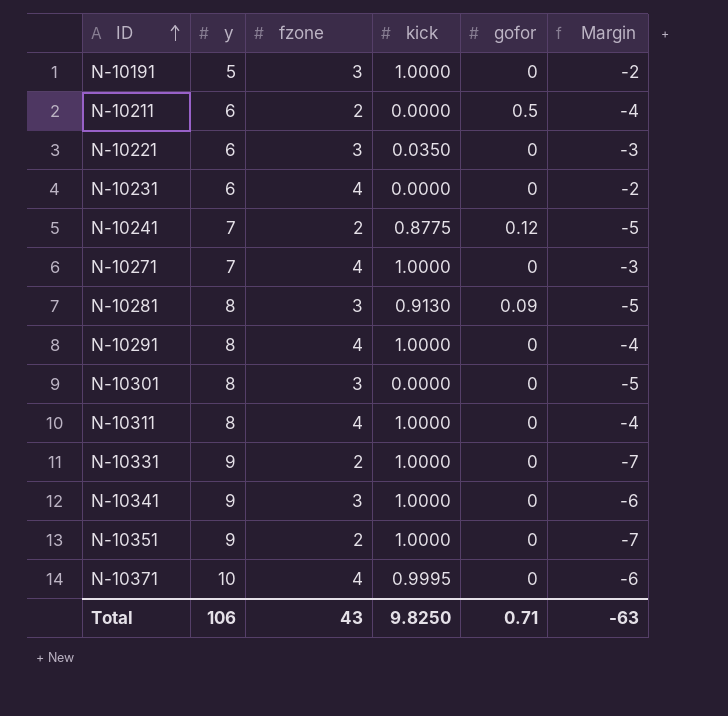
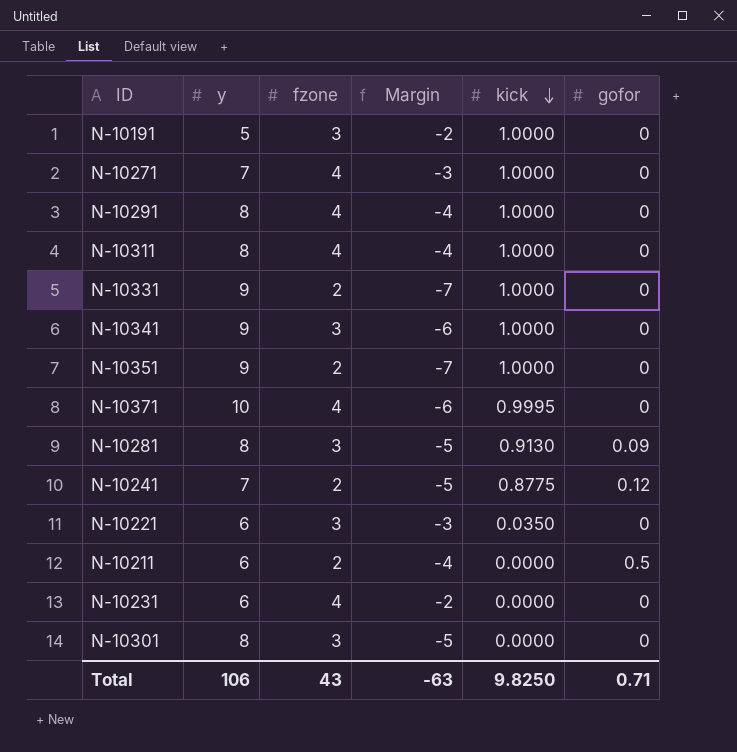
row order: ID ascending -> kick descending
column Margin | position: 6 -> 4

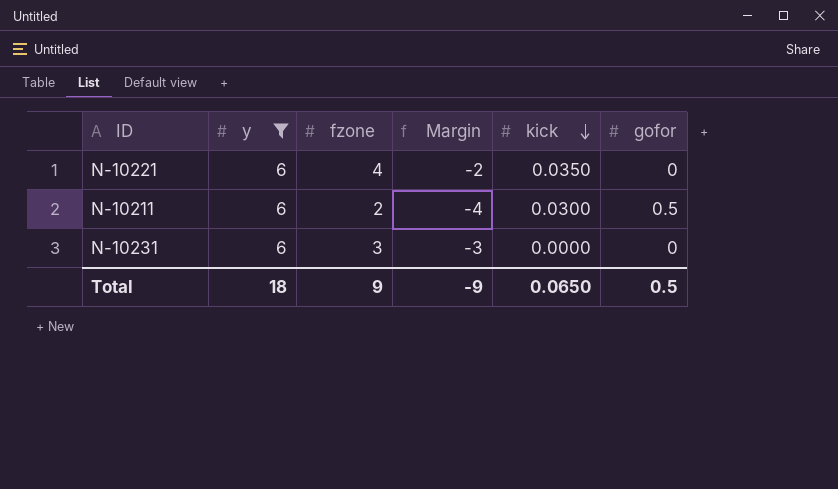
filter: none -> y = 6
N-10221 | fzone: 3 -> 4
N-10221 | Margin: -3 -> -2
N-10211 | kick: 0.0000 -> 0.0300
N-10231 | fzone: 4 -> 3
N-10231 | Margin: -2 -> -3
Total | y: 106 -> 18
Total | fzone: 43 -> 9
Total | Margin: -63 -> -9
Total | kick: 9.8250 -> 0.0650
Total | gofor: 0.71 -> 0.5

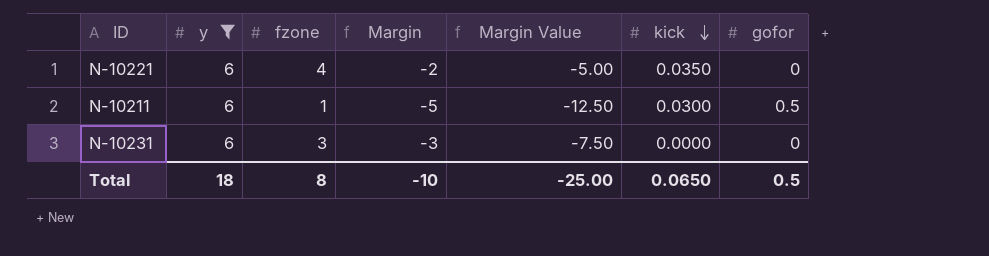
column Margin Value | formula: none -> [Margin] * 2.5
N-10211 | fzone: 2 -> 1
N-10211 | Margin: -4 -> -5
Total | fzone: 9 -> 8
Total | Margin: -9 -> -10

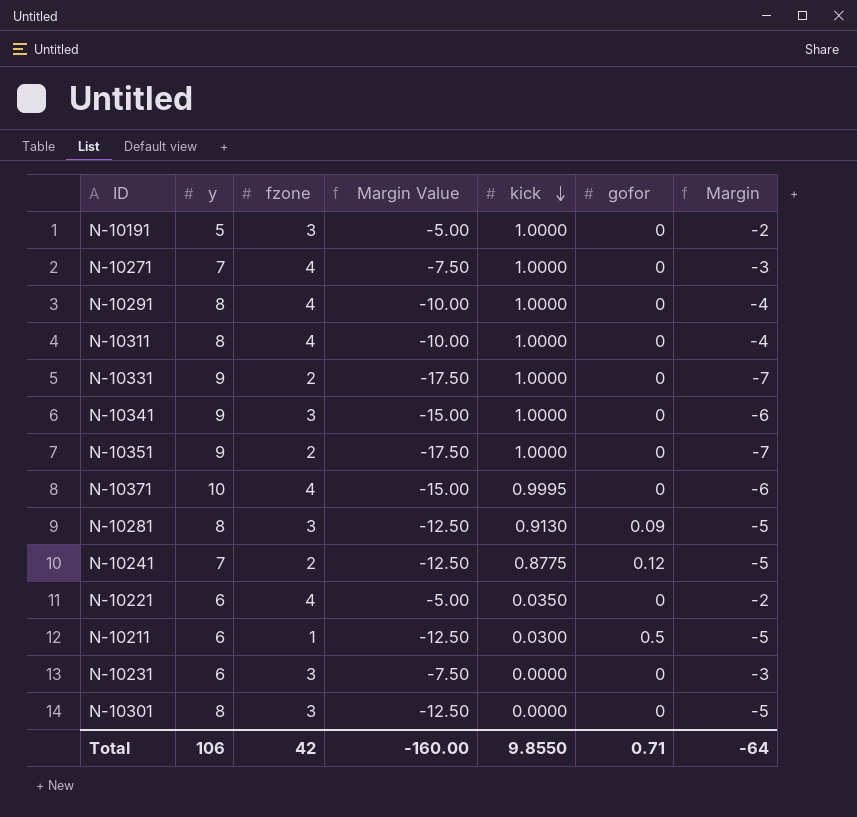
filter: y = 6 -> none
column Margin | position: 4 -> 7
Total | y: 18 -> 106
Total | fzone: 8 -> 42
Total | Margin Value: -25.00 -> -160.00
Total | kick: 0.0650 -> 9.8550
Total | gofor: 0.5 -> 0.71
Total | Margin: -10 -> -64

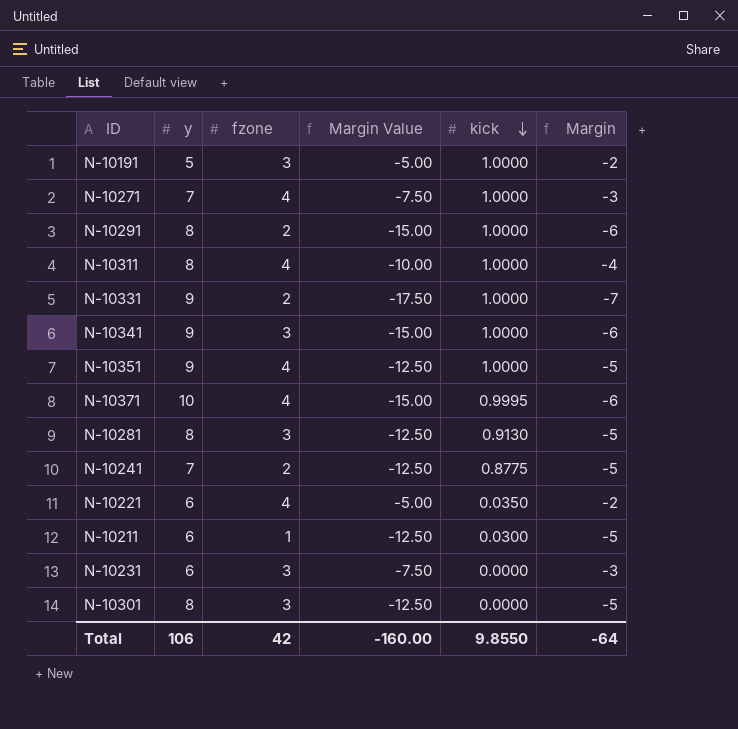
column gofor | position: 6 -> none
N-10291 | fzone: 4 -> 2
N-10291 | Margin Value: -10.00 -> -15.00
N-10291 | Margin: -4 -> -6
N-10351 | fzone: 2 -> 4
N-10351 | Margin Value: -17.50 -> -12.50
N-10351 | Margin: -7 -> -5

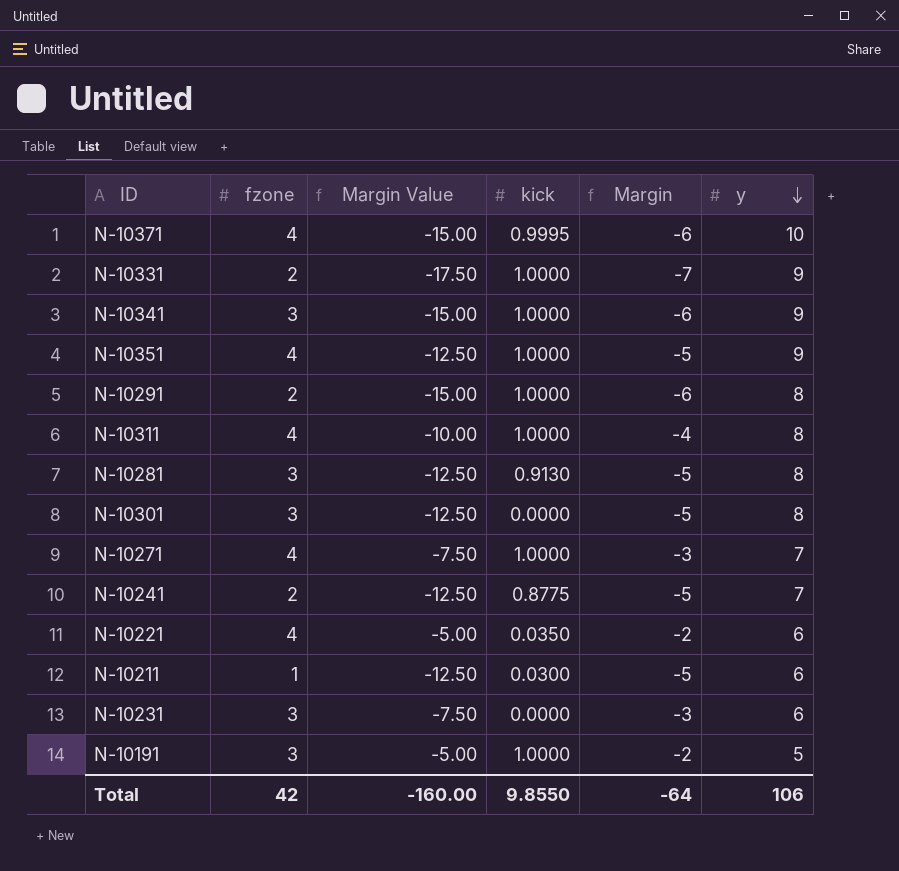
row order: kick descending -> y descending
column y | position: 2 -> 6

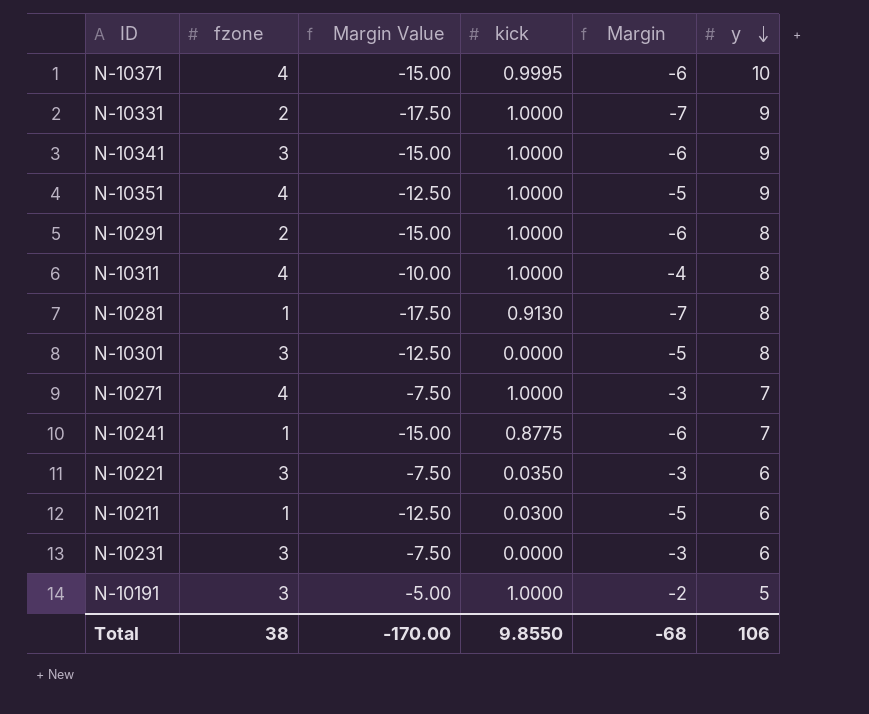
N-10281 | fzone: 3 -> 1
N-10281 | Margin Value: -12.50 -> -17.50
N-10281 | Margin: -5 -> -7
N-10241 | fzone: 2 -> 1
N-10241 | Margin Value: -12.50 -> -15.00
N-10241 | Margin: -5 -> -6
N-10221 | fzone: 4 -> 3
N-10221 | Margin Value: -5.00 -> -7.50
N-10221 | Margin: -2 -> -3
Total | fzone: 42 -> 38
Total | Margin Value: -160.00 -> -170.00
Total | Margin: -64 -> -68

